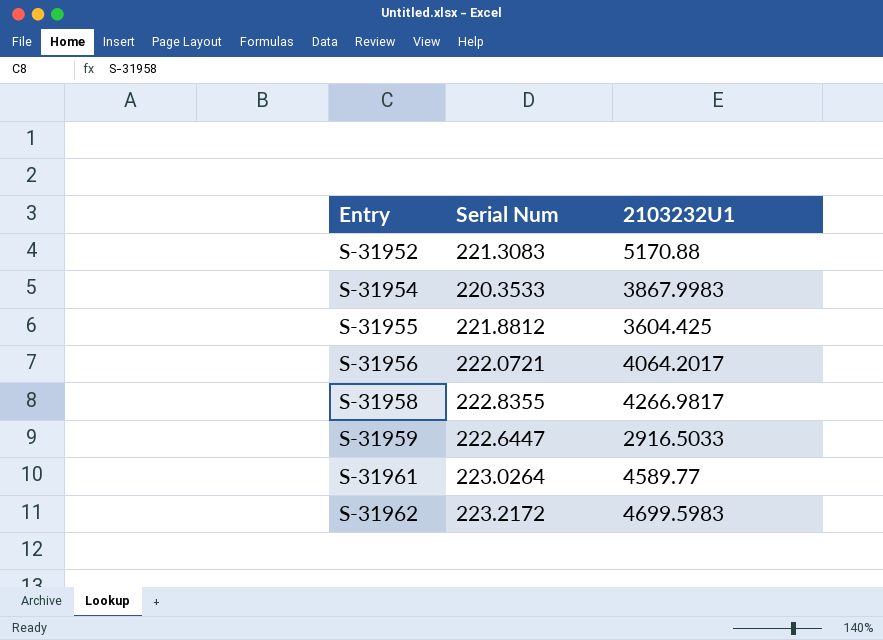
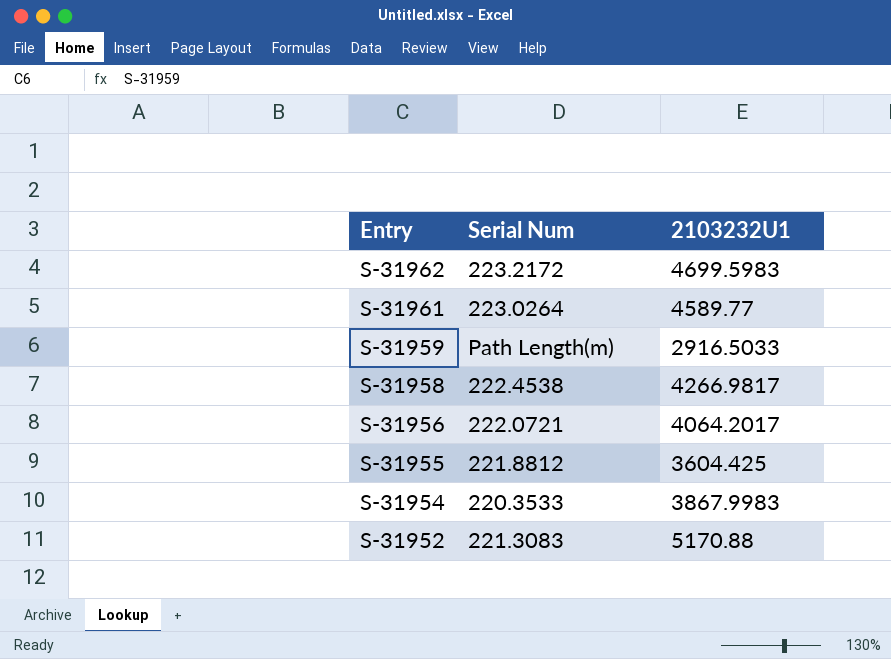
row order: Entry ascending -> Entry descending
S-31959 | Serial Num: 222.6447 -> Path Length(m)
S-31958 | Serial Num: 222.8355 -> 222.4538

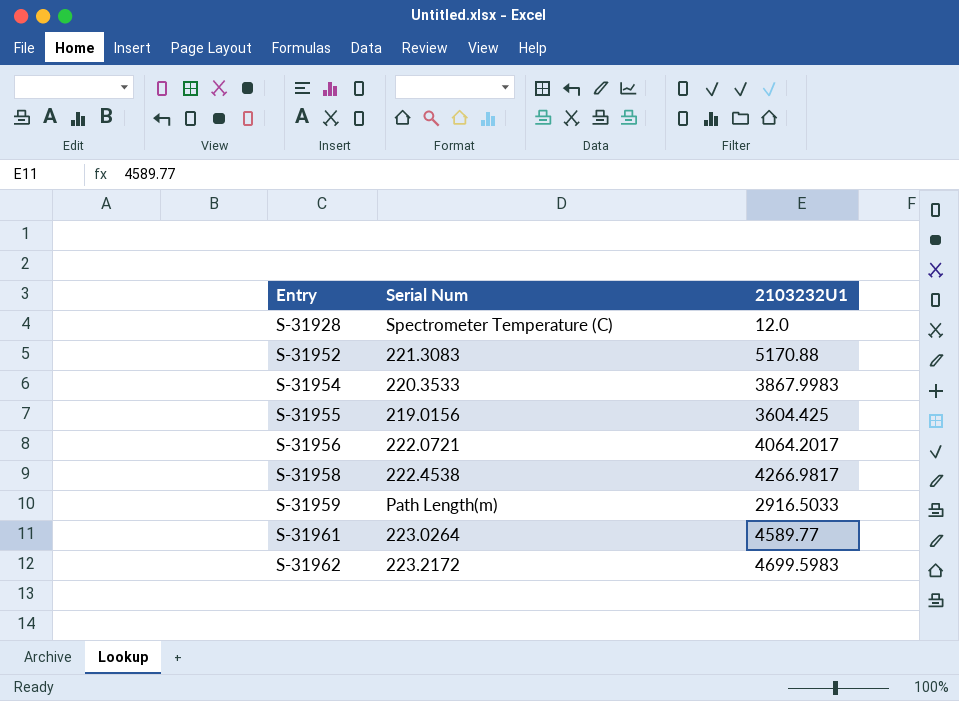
row order: Entry descending -> Entry ascending
row S-31928: none -> Spectrometer Temperature (C) | 12.0
S-31955 | Serial Num: 221.8812 -> 219.0156

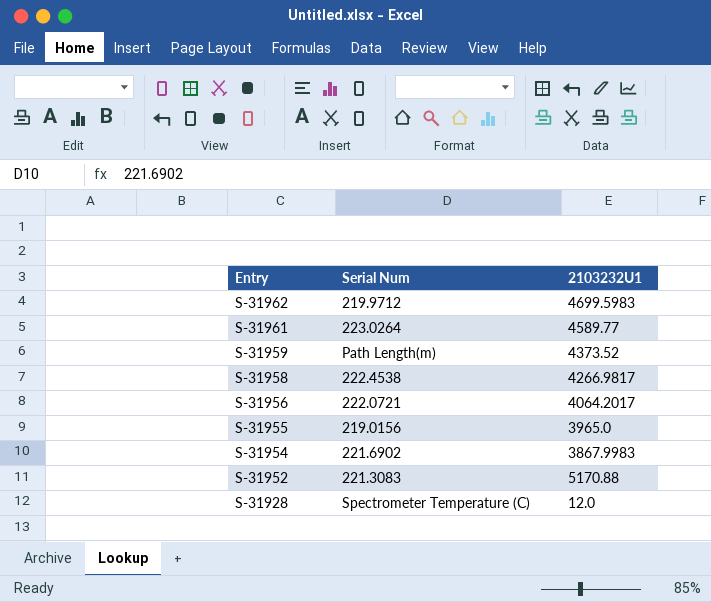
row order: Entry ascending -> Entry descending
S-31962 | Serial Num: 223.2172 -> 219.9712
S-31959 | 2103232U1: 2916.5033 -> 4373.52
S-31955 | 2103232U1: 3604.425 -> 3965.0
S-31954 | Serial Num: 220.3533 -> 221.6902

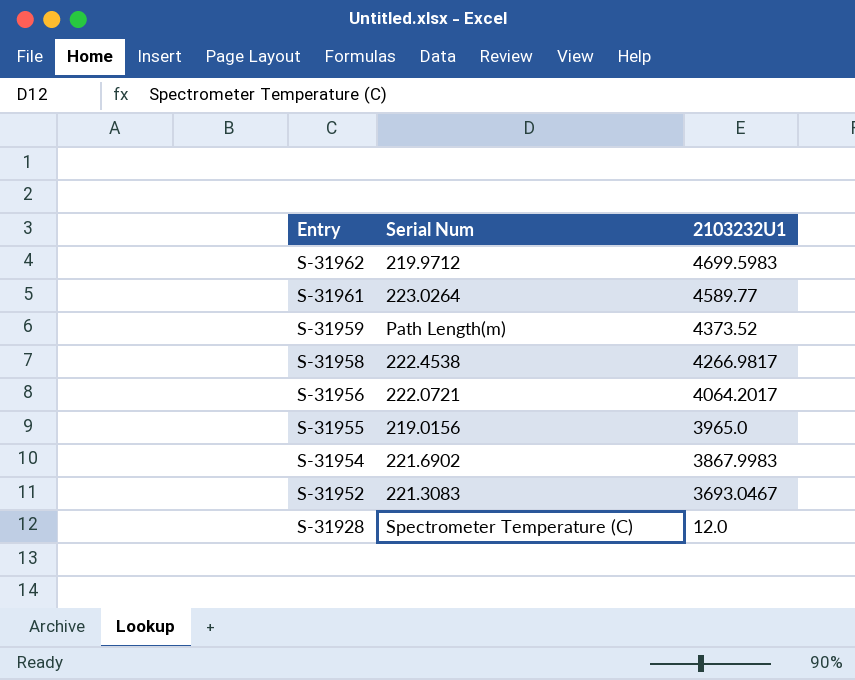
S-31952 | 2103232U1: 5170.88 -> 3693.0467

